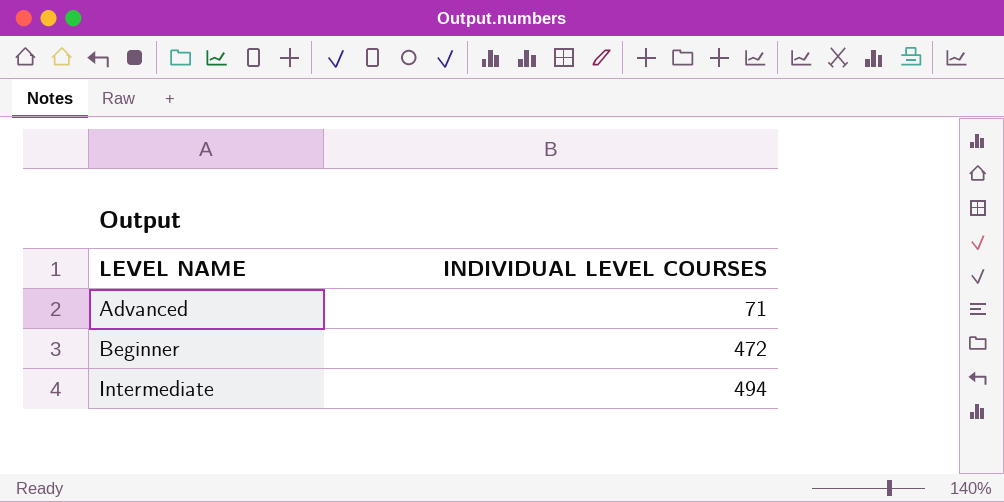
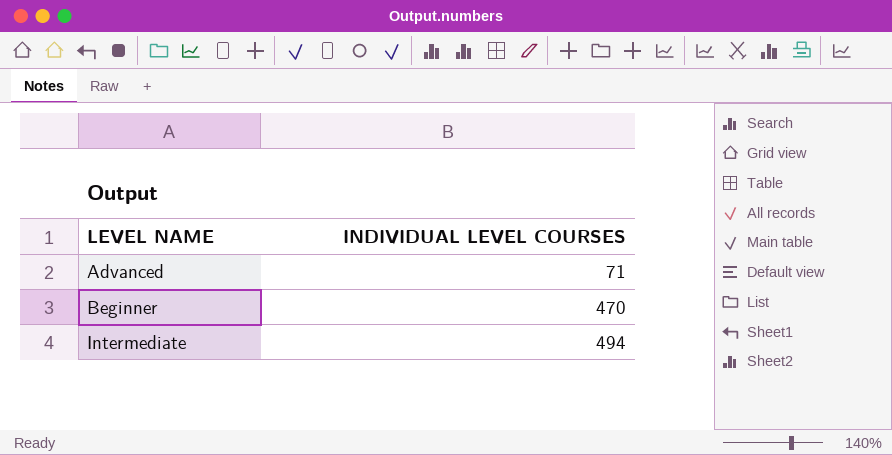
Beginner | INDIVIDUAL LEVEL COURSES: 472 -> 470

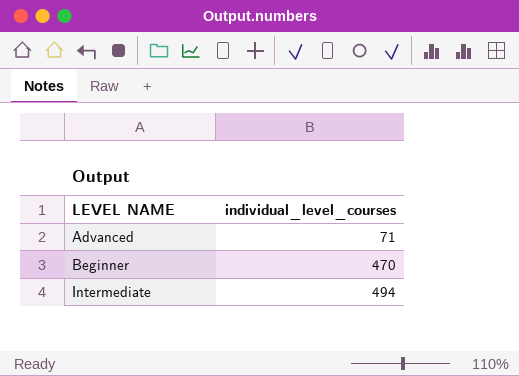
column name: INDIVIDUAL LEVEL COURSES -> individual_level_courses

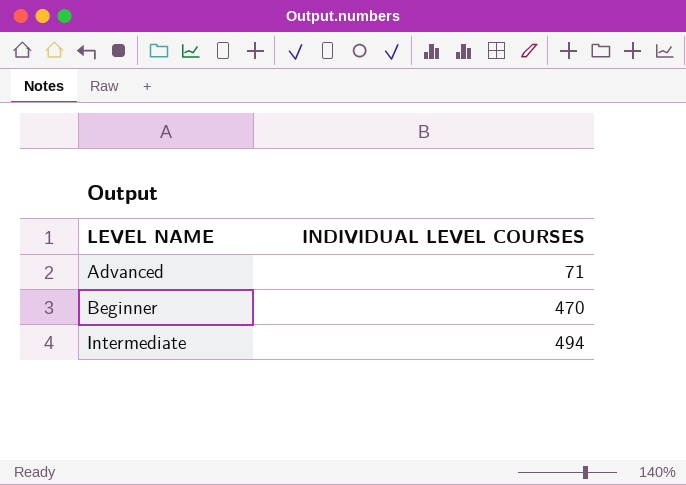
column name: individual_level_courses -> INDIVIDUAL LEVEL COURSES

